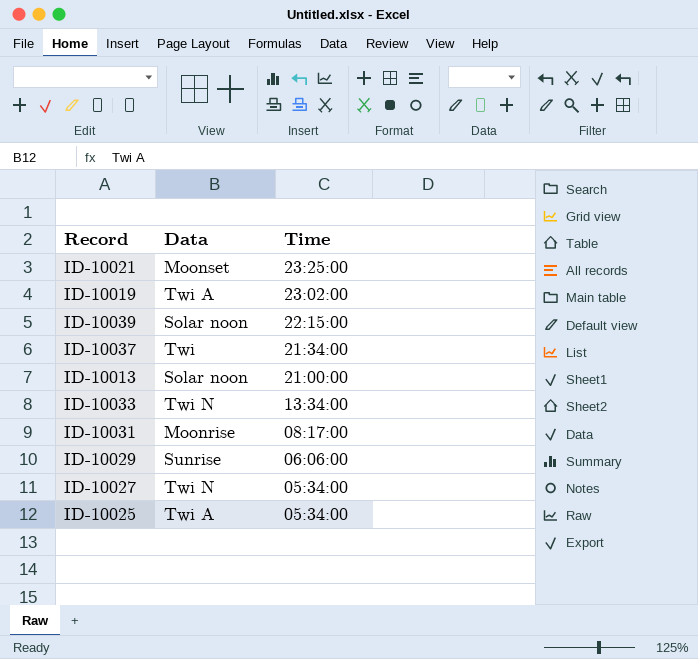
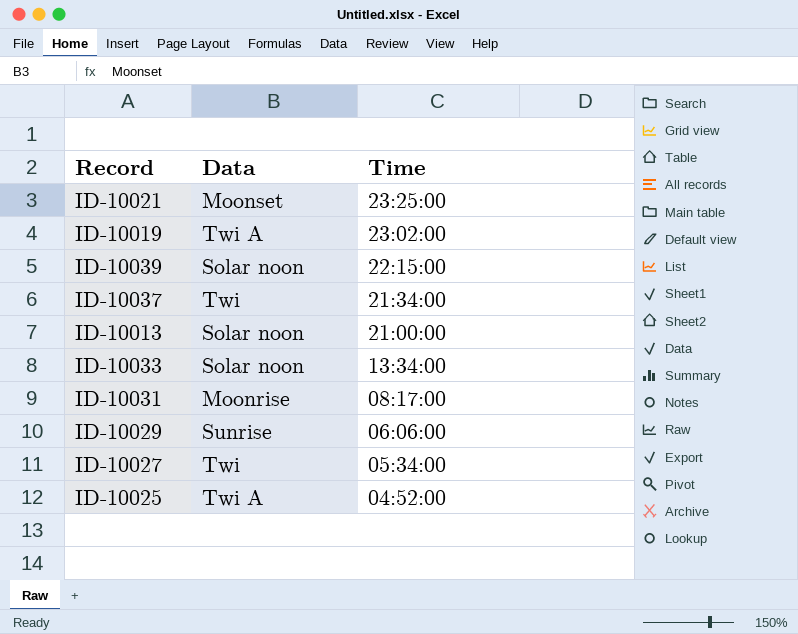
ID-10033 | Data: Twi N -> Solar noon
ID-10027 | Data: Twi N -> Twi
ID-10025 | Time: 05:34:00 -> 04:52:00

